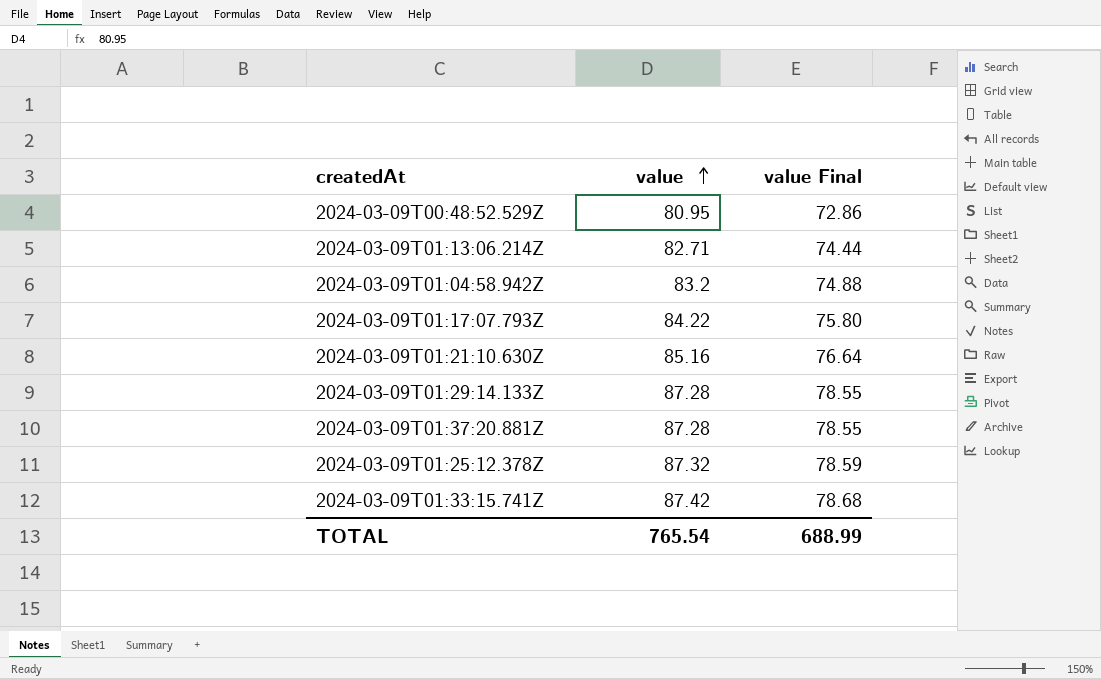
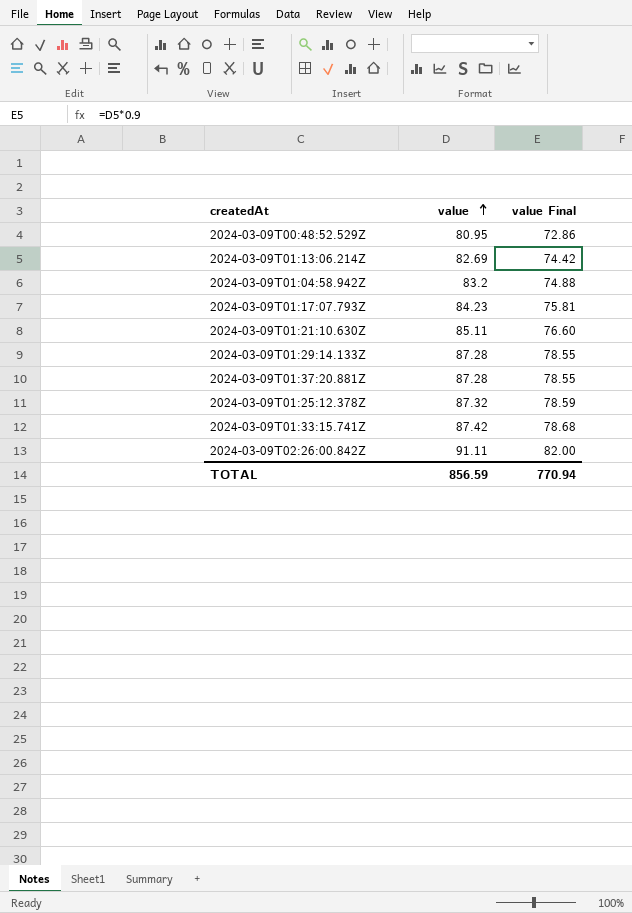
2024-03-09T01:13:06.214Z | value: 82.71 -> 82.69
2024-03-09T01:13:06.214Z | value Final: 74.44 -> 74.42
2024-03-09T01:17:07.793Z | value: 84.22 -> 84.23
2024-03-09T01:17:07.793Z | value Final: 75.80 -> 75.81
2024-03-09T01:21:10.630Z | value: 85.16 -> 85.11
2024-03-09T01:21:10.630Z | value Final: 76.64 -> 76.60
row 2024-03-09T02:26:00.842Z: none -> 91.11 | 82.00
TOTAL | value: 765.54 -> 856.59
TOTAL | value Final: 688.99 -> 770.94

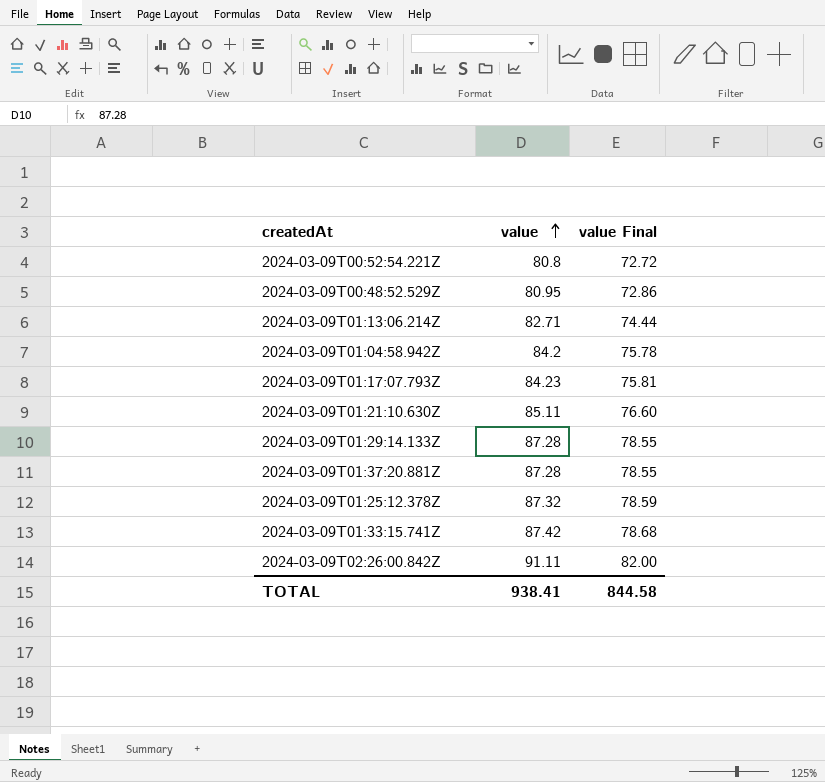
row 2024-03-09T00:52:54.221Z: none -> 80.8 | 72.72
2024-03-09T01:13:06.214Z | value: 82.69 -> 82.71
2024-03-09T01:13:06.214Z | value Final: 74.42 -> 74.44
2024-03-09T01:04:58.942Z | value: 83.2 -> 84.2
2024-03-09T01:04:58.942Z | value Final: 74.88 -> 75.78
TOTAL | value: 856.59 -> 938.41
TOTAL | value Final: 770.94 -> 844.58

